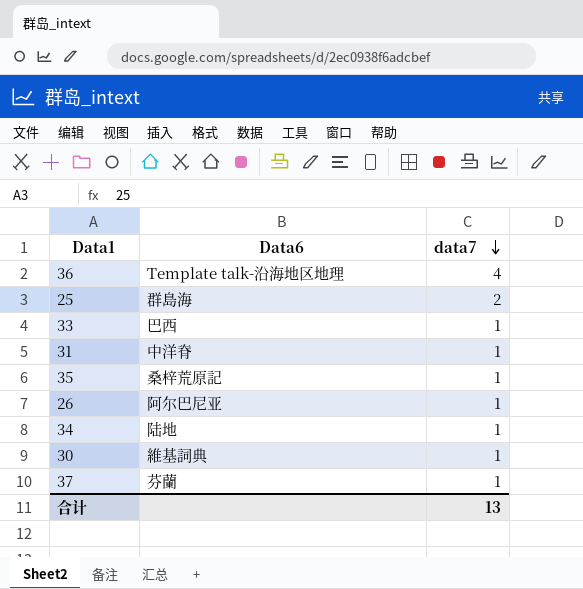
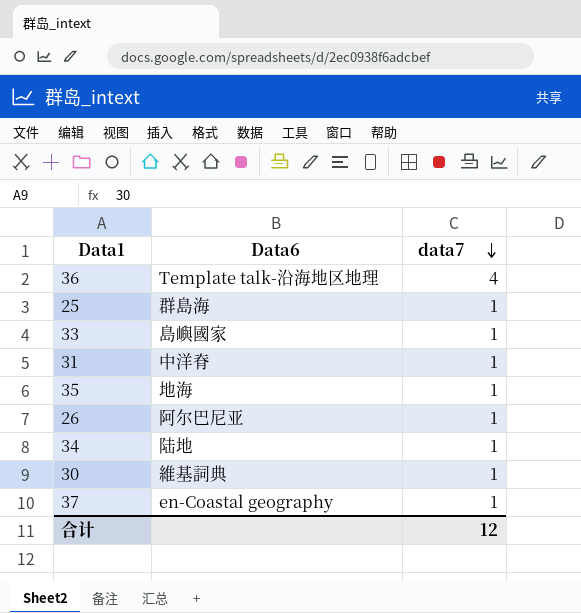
25 | data7: 2 -> 1
33 | Data6: 巴西 -> 島嶼國家
35 | Data6: 桑梓荒原記 -> 地海
37 | Data6: 芬蘭 -> en-Coastal geography
合计 | data7: 13 -> 12

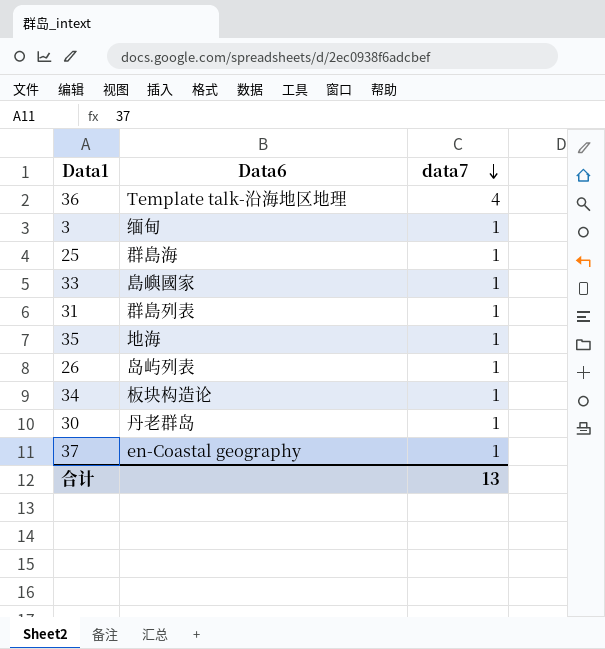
row 3: none -> 缅甸 | 1
31 | Data6: 中洋脊 -> 群島列表
26 | Data6: 阿尔巴尼亚 -> 岛屿列表
34 | Data6: 陆地 -> 板块构造论
30 | Data6: 維基詞典 -> 丹老群岛
合计 | data7: 12 -> 13

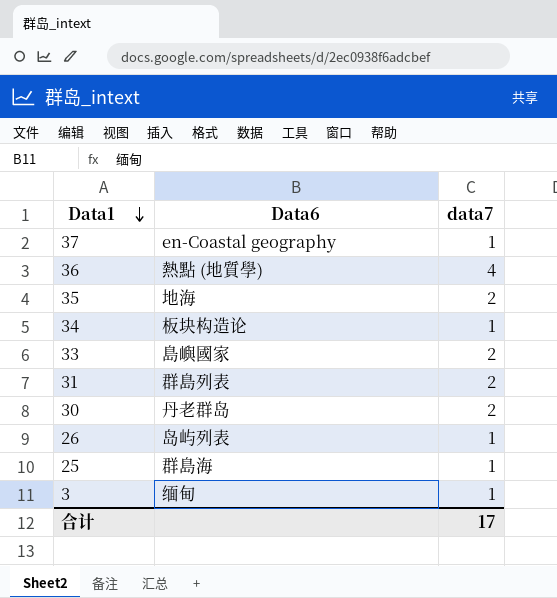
row order: data7 descending -> Data1 descending
36 | Data6: Template talk-沿海地区地理 -> 熱點 (地質學)
35 | data7: 1 -> 2
33 | data7: 1 -> 2
31 | data7: 1 -> 2
30 | data7: 1 -> 2
合计 | data7: 13 -> 17

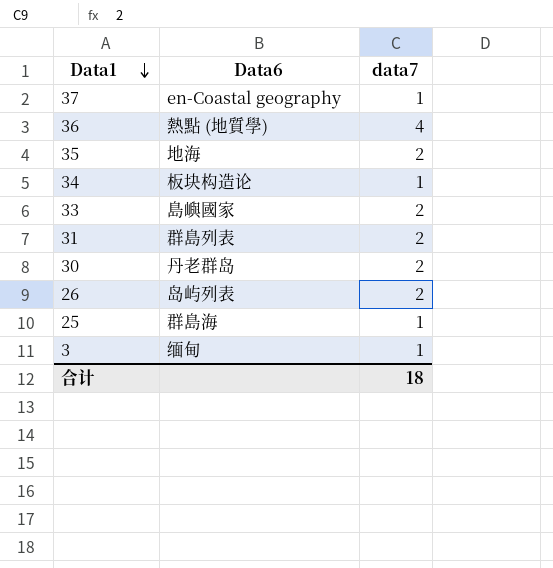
26 | data7: 1 -> 2
合计 | data7: 17 -> 18

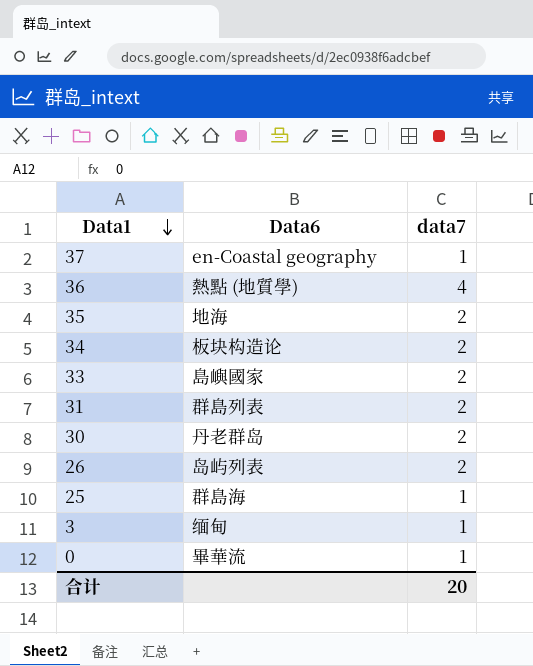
34 | data7: 1 -> 2
row 0: none -> 畢華流 | 1
合计 | data7: 18 -> 20

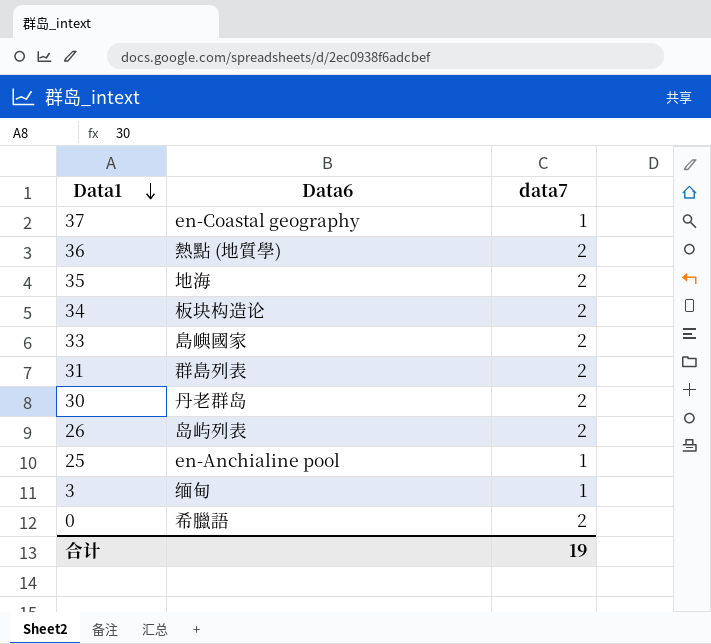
36 | data7: 4 -> 2
25 | Data6: 群島海 -> en-Anchialine pool
0 | Data6: 畢華流 -> 希臘語
0 | data7: 1 -> 2
合计 | data7: 20 -> 19

